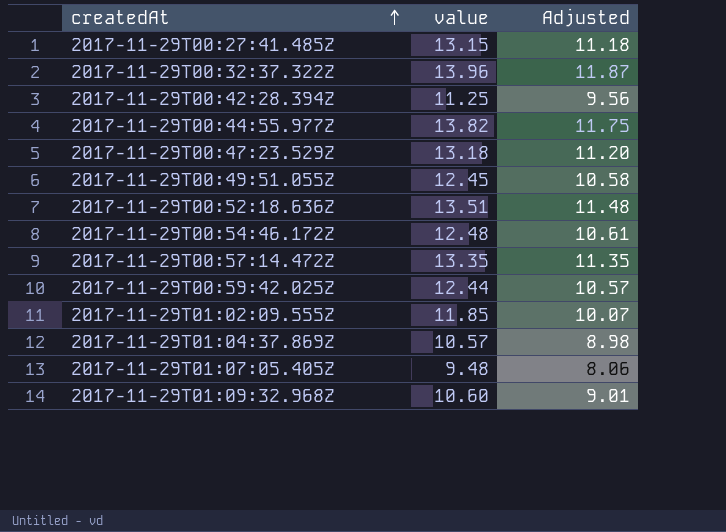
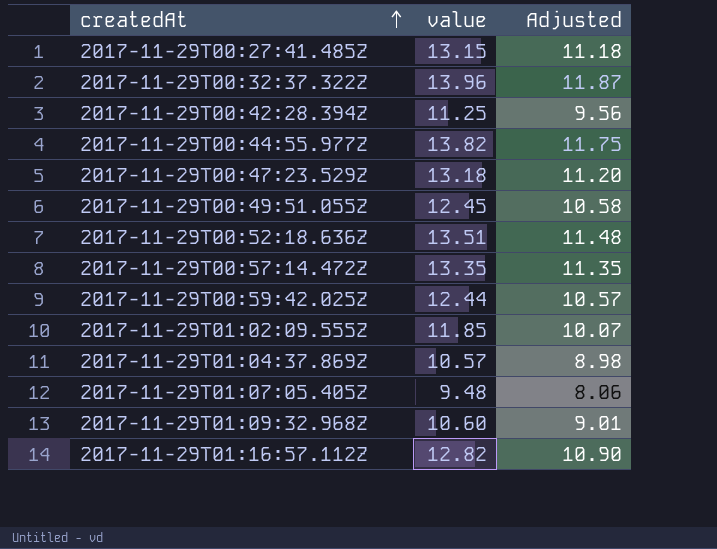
row 2017-11-29T00:54:46.172Z: 12.48 | 10.61 -> none
row 2017-11-29T01:16:57.112Z: none -> 12.82 | 10.90

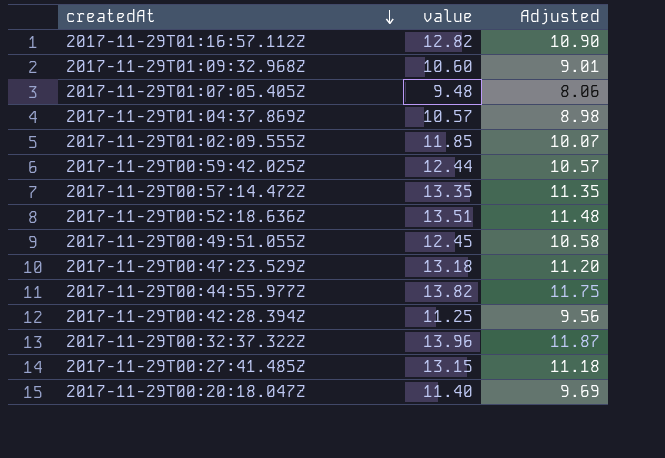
row order: createdAt ascending -> createdAt descending
row 2017-11-29T00:20:18.047Z: none -> 11.40 | 9.69

